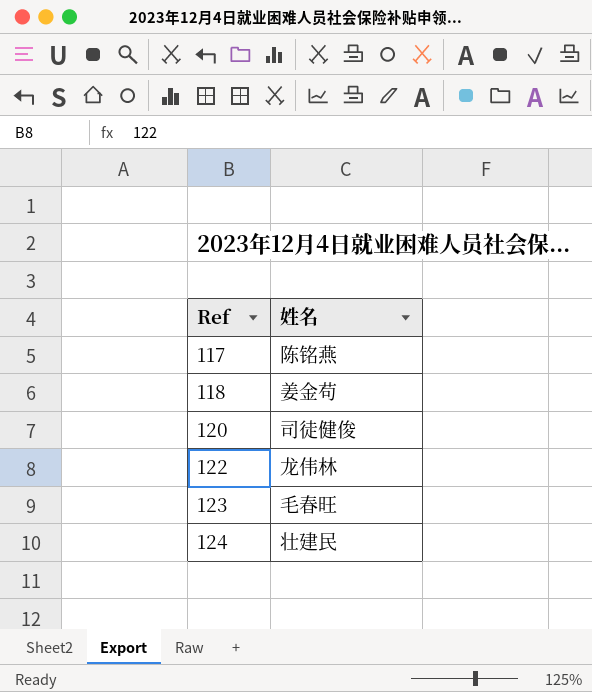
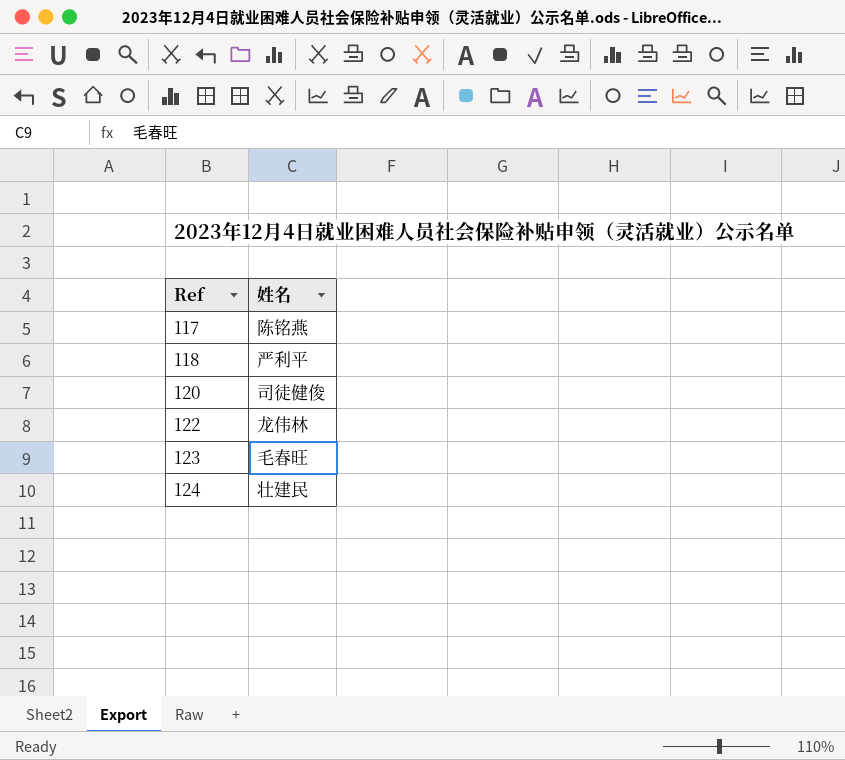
118 | 姓名: 姜金苟 -> 严利平

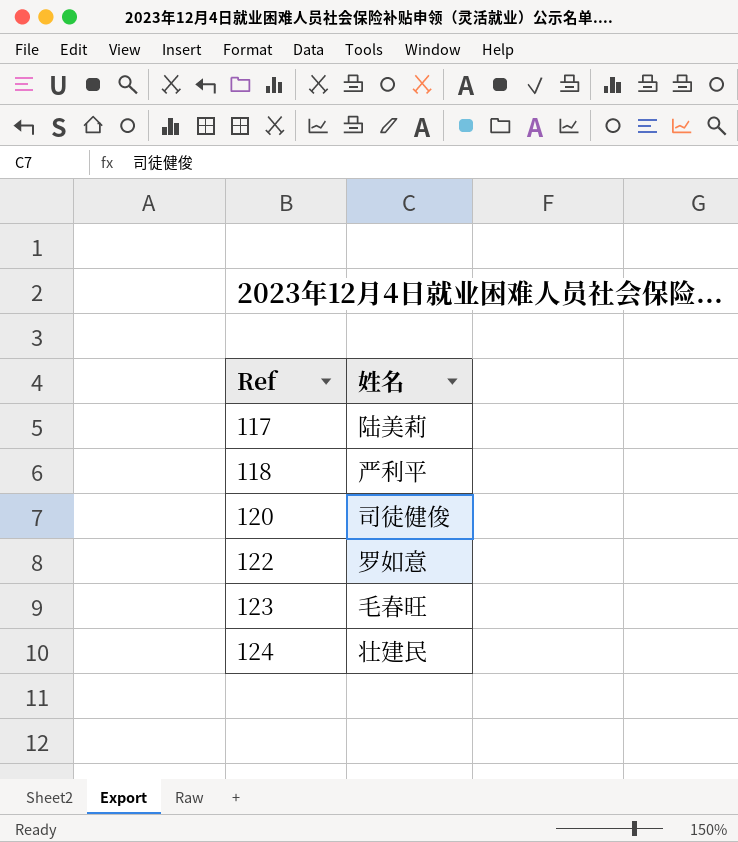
117 | 姓名: 陈铭燕 -> 陆美莉
122 | 姓名: 龙伟林 -> 罗如意

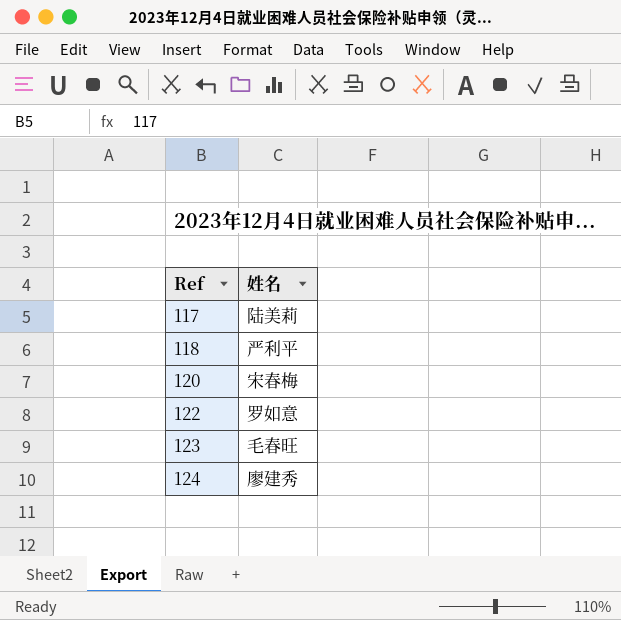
120 | 姓名: 司徒健俊 -> 宋春梅
124 | 姓名: 壮建民 -> 廖建秀

